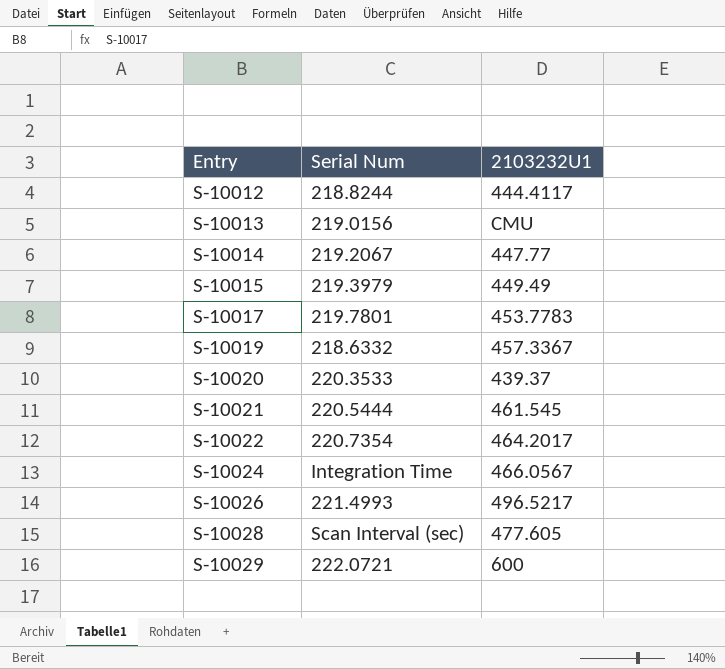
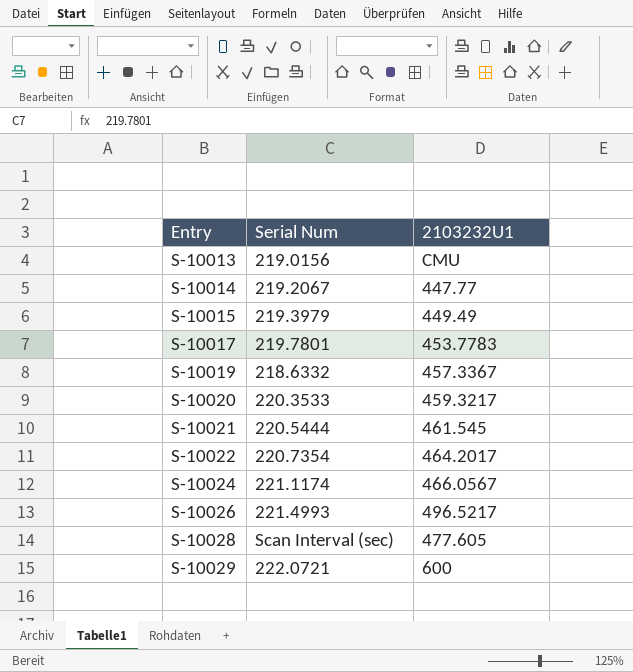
row S-10012: 218.8244 | 444.4117 -> none
S-10020 | 2103232U1: 439.37 -> 459.3217
S-10024 | Serial Num: Integration Time -> 221.1174

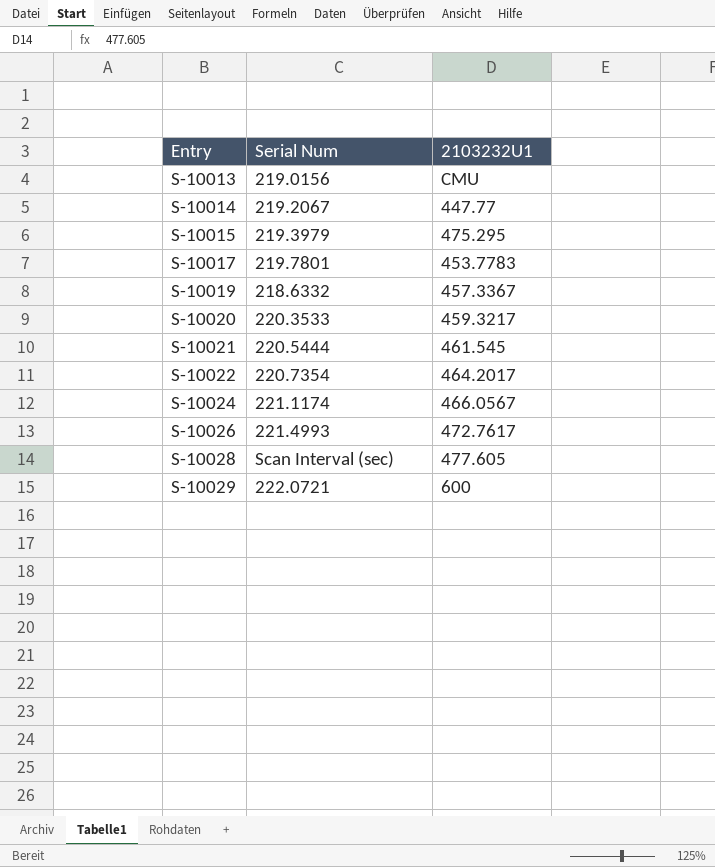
S-10015 | 2103232U1: 449.49 -> 475.295
S-10026 | 2103232U1: 496.5217 -> 472.7617

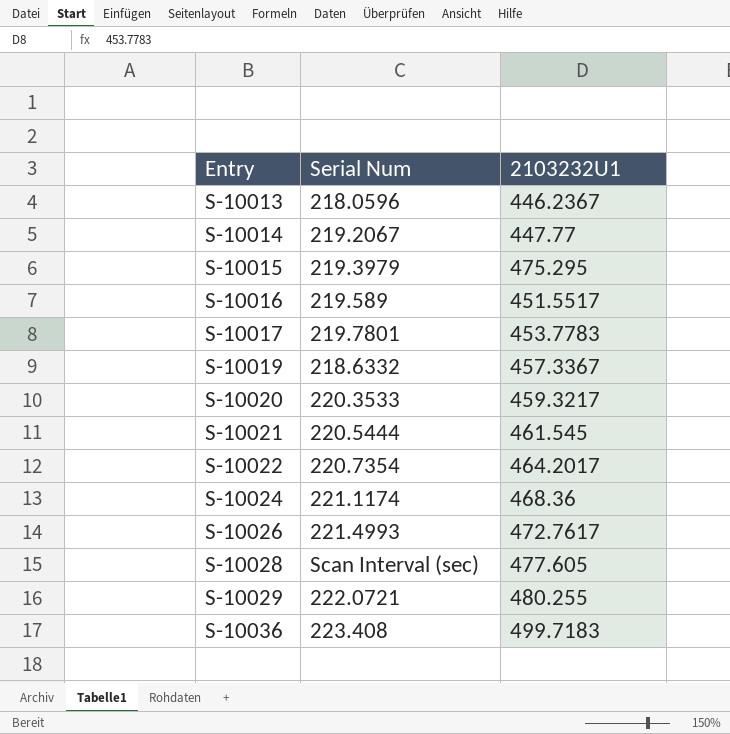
S-10013 | Serial Num: 219.0156 -> 218.0596
S-10013 | 2103232U1: CMU -> 446.2367
row S-10016: none -> 219.589 | 451.5517
S-10024 | 2103232U1: 466.0567 -> 468.36
S-10029 | 2103232U1: 600 -> 480.255
row S-10036: none -> 223.408 | 499.7183

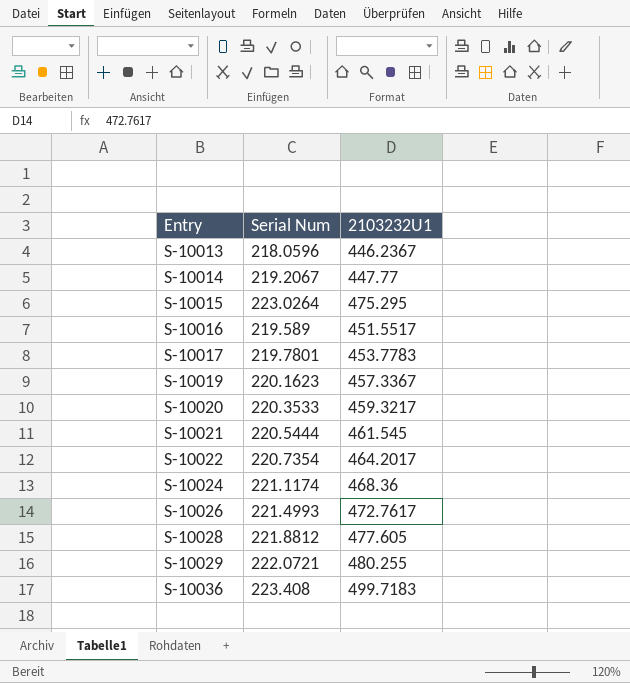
S-10015 | Serial Num: 219.3979 -> 223.0264
S-10019 | Serial Num: 218.6332 -> 220.1623
S-10028 | Serial Num: Scan Interval (sec) -> 221.8812

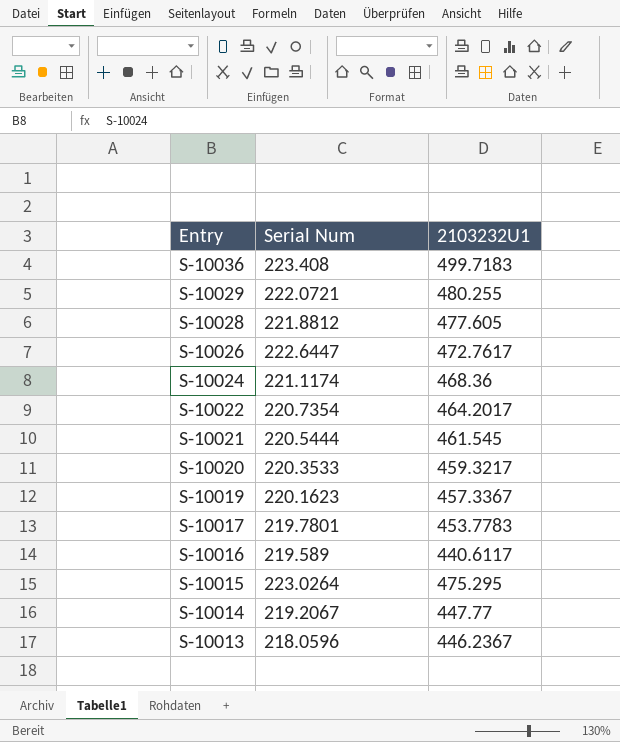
row order: Entry ascending -> Entry descending
S-10026 | Serial Num: 221.4993 -> 222.6447
S-10016 | 2103232U1: 451.5517 -> 440.6117

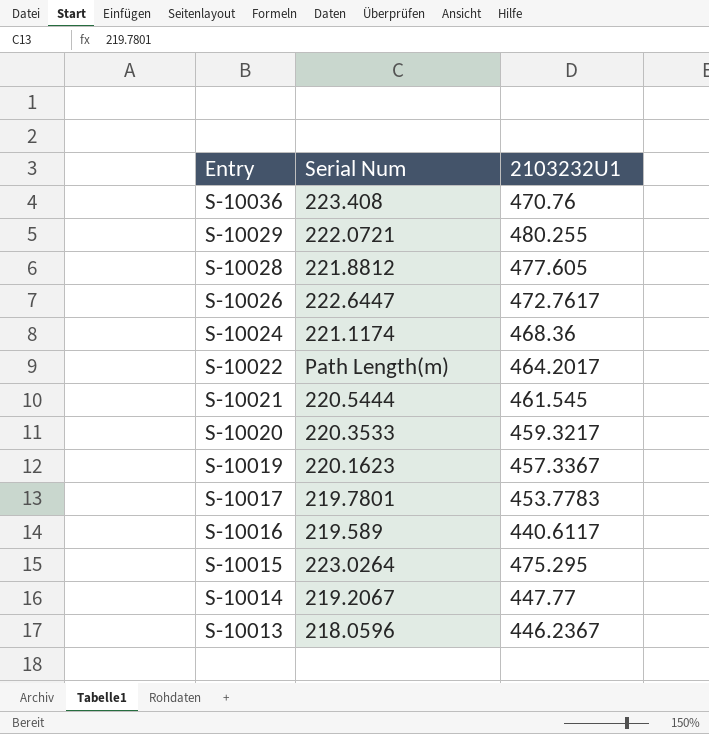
S-10036 | 2103232U1: 499.7183 -> 470.76
S-10022 | Serial Num: 220.7354 -> Path Length(m)

